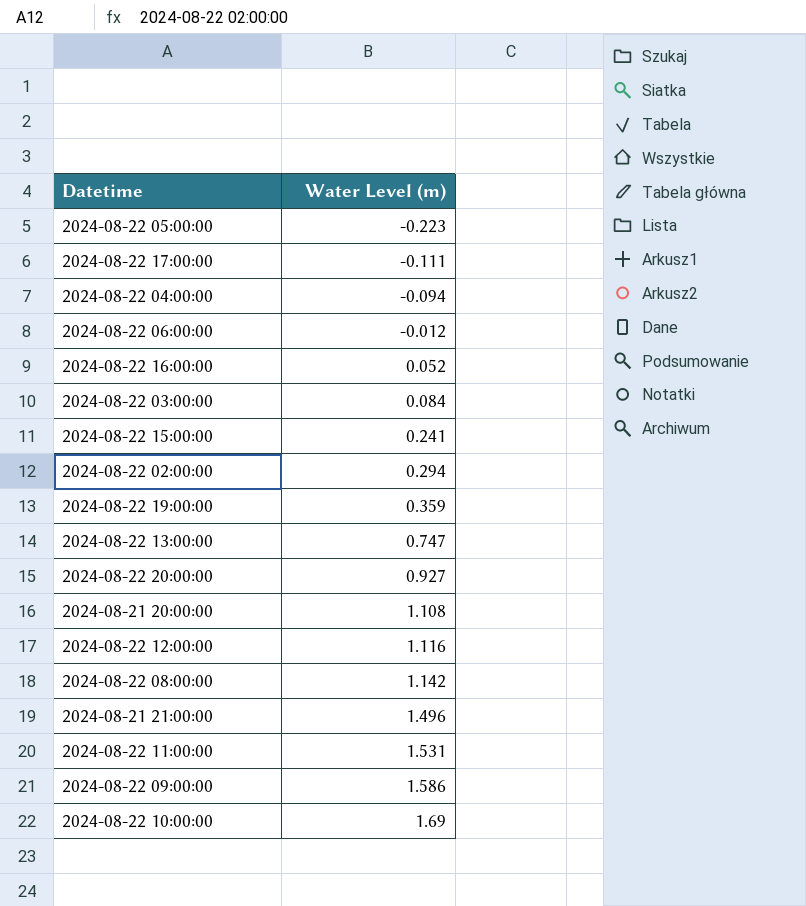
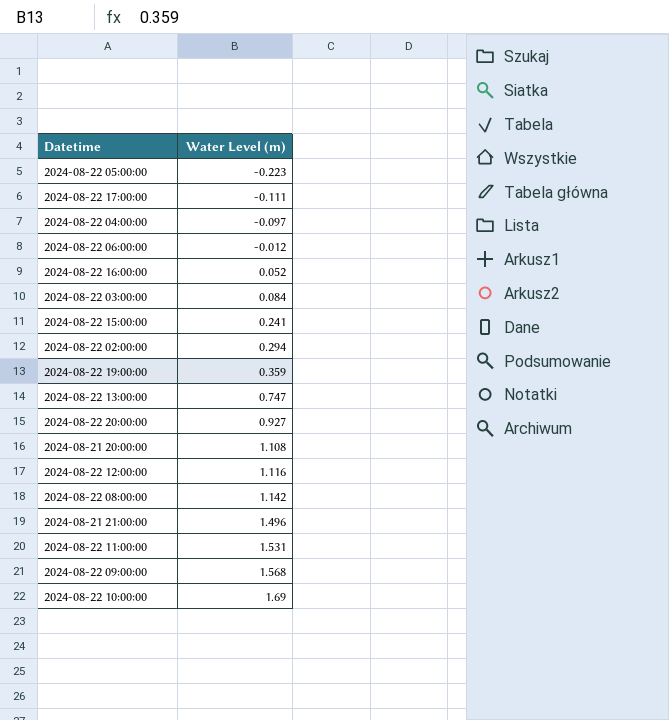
2024-08-22 04:00:00 | Water Level (m): -0.094 -> -0.097
2024-08-22 09:00:00 | Water Level (m): 1.586 -> 1.568

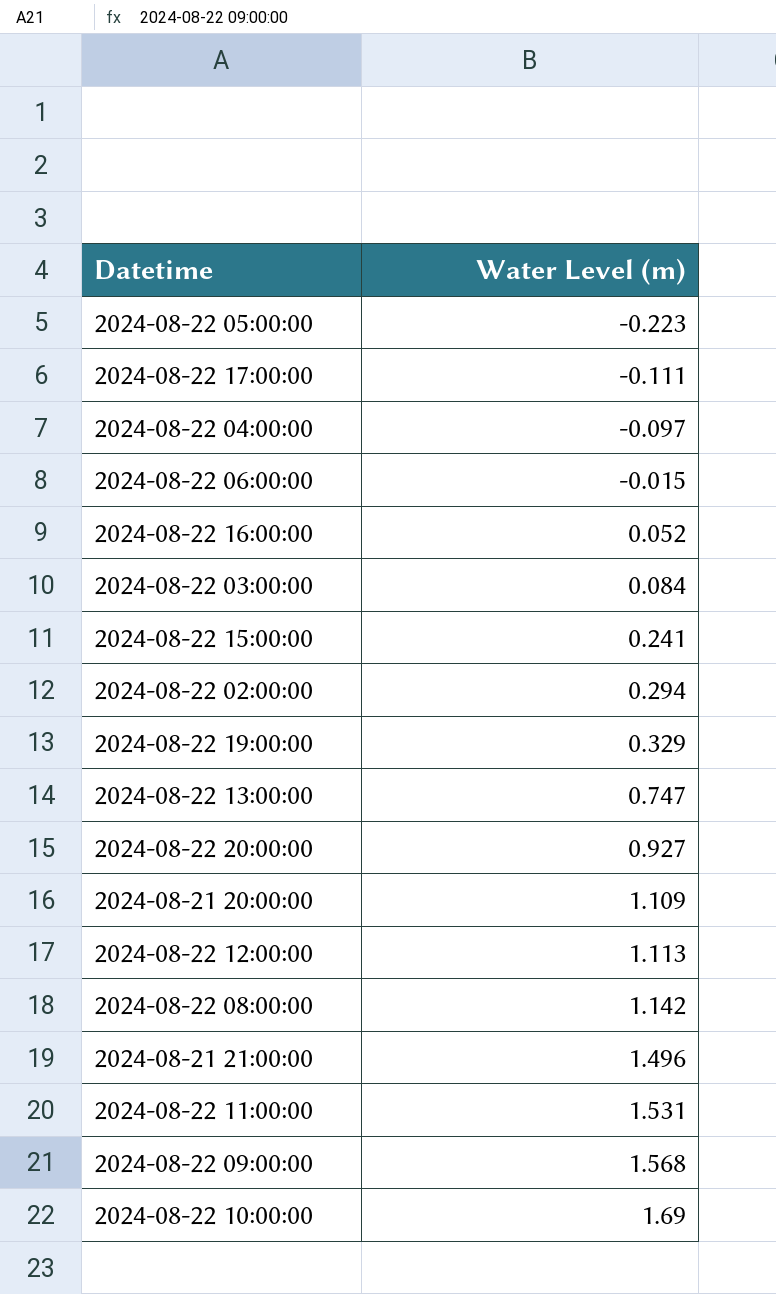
2024-08-22 06:00:00 | Water Level (m): -0.012 -> -0.015
2024-08-22 19:00:00 | Water Level (m): 0.359 -> 0.329
2024-08-21 20:00:00 | Water Level (m): 1.108 -> 1.109
2024-08-22 12:00:00 | Water Level (m): 1.116 -> 1.113

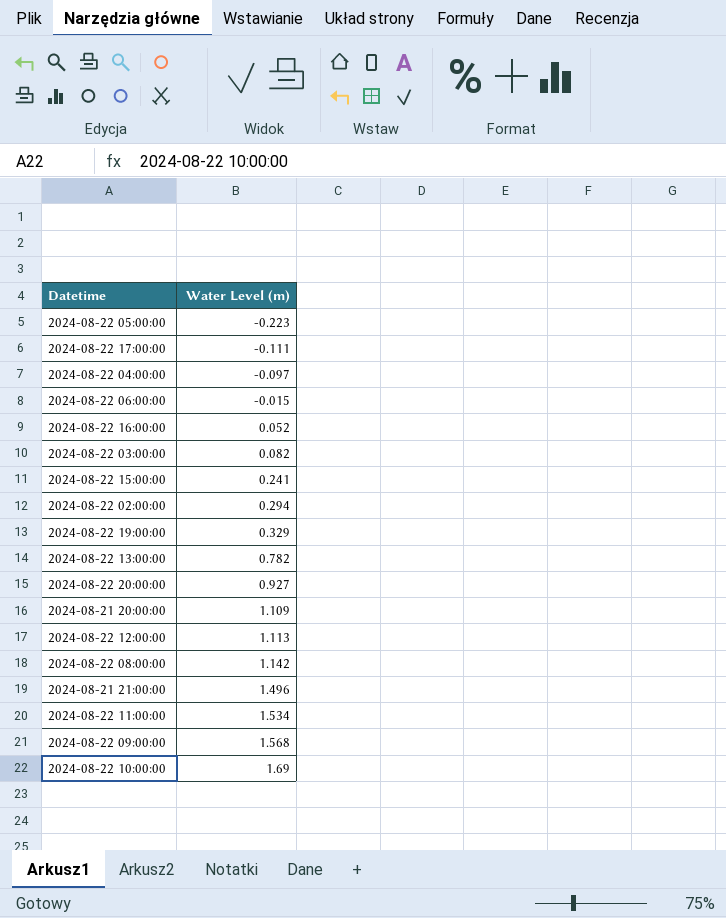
2024-08-22 03:00:00 | Water Level (m): 0.084 -> 0.082
2024-08-22 13:00:00 | Water Level (m): 0.747 -> 0.782
2024-08-22 11:00:00 | Water Level (m): 1.531 -> 1.534

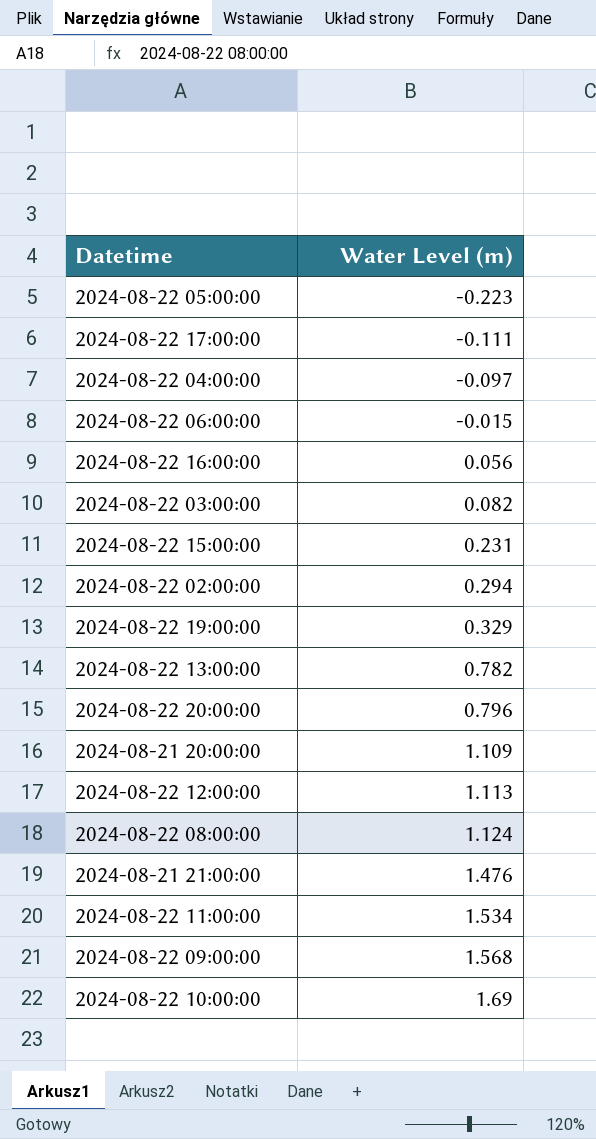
2024-08-22 16:00:00 | Water Level (m): 0.052 -> 0.056
2024-08-22 15:00:00 | Water Level (m): 0.241 -> 0.231
2024-08-22 20:00:00 | Water Level (m): 0.927 -> 0.796
2024-08-22 08:00:00 | Water Level (m): 1.142 -> 1.124
2024-08-21 21:00:00 | Water Level (m): 1.496 -> 1.476

